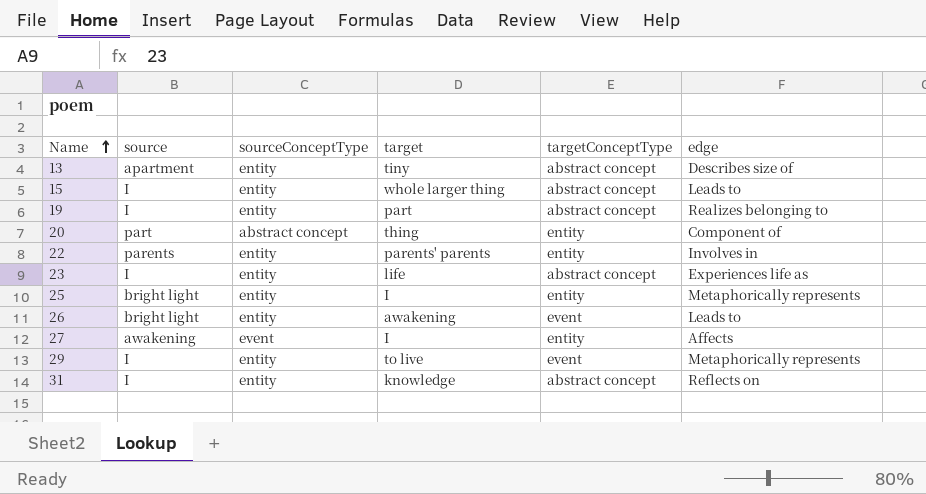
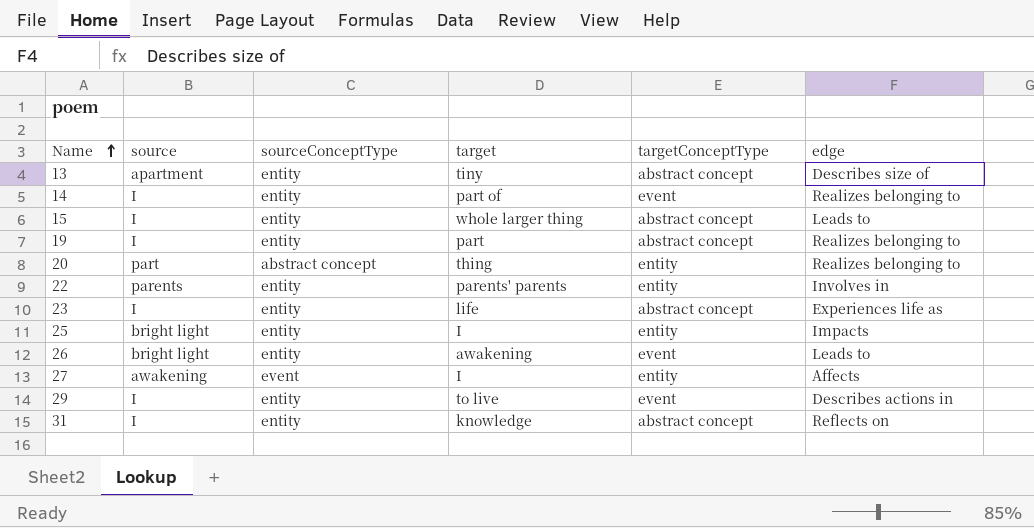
row 14: none -> I | entity | part of | event | Realizes belonging to
20 | edge: Component of -> Realizes belonging to
25 | edge: Metaphorically represents -> Impacts
29 | edge: Metaphorically represents -> Describes actions in

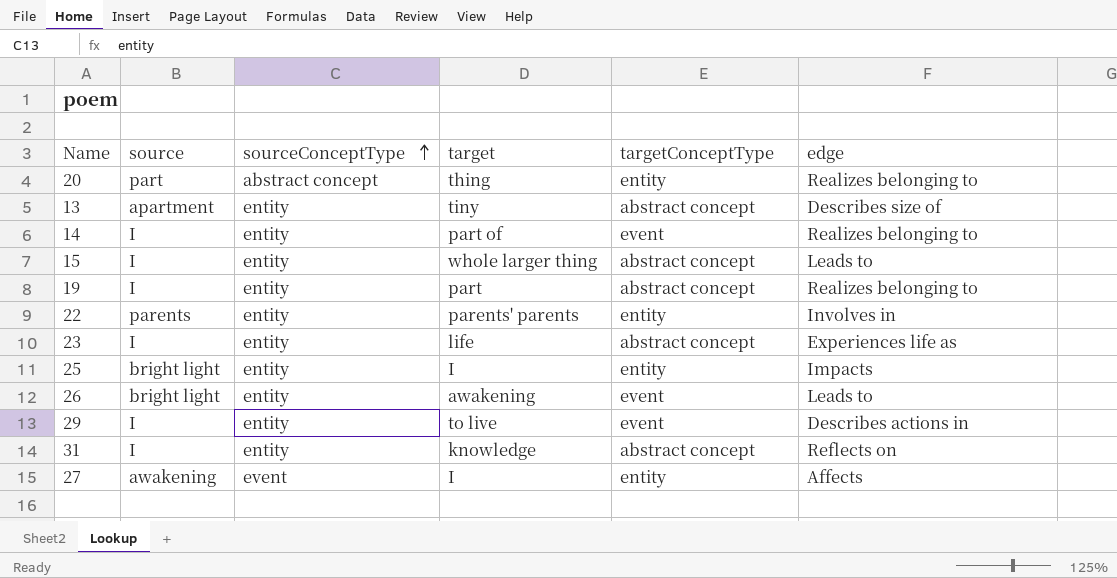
row order: Name ascending -> sourceConceptType ascending

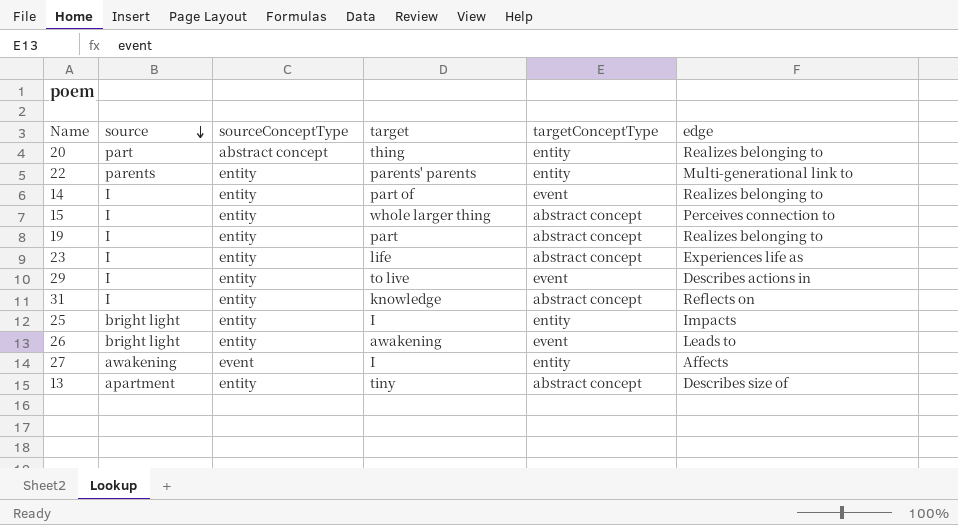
row order: sourceConceptType ascending -> source descending
22 | edge: Involves in -> Multi-generational link to
15 | edge: Leads to -> Perceives connection to

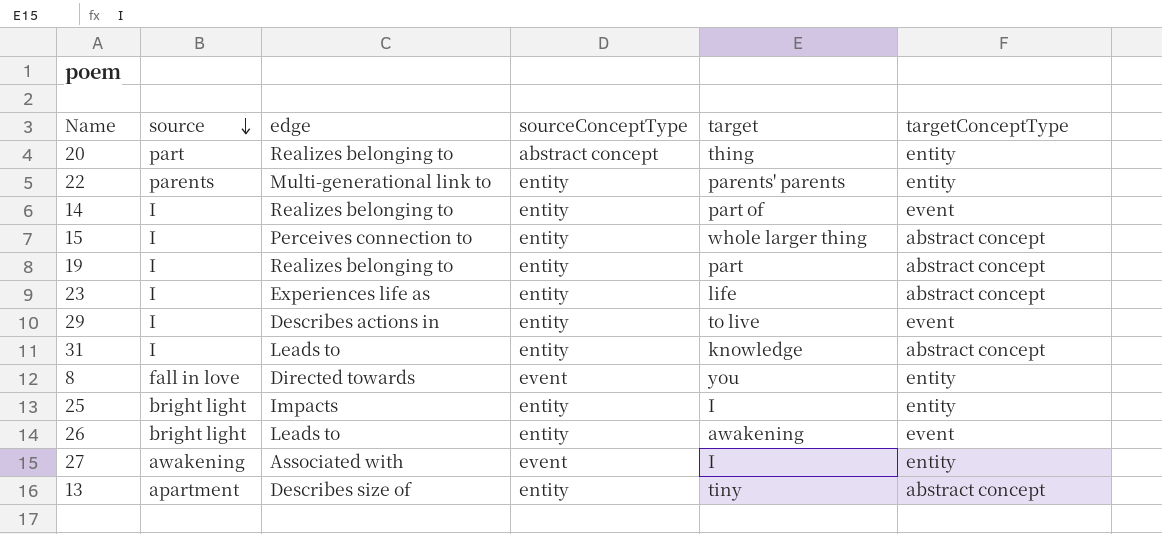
column edge | position: 6 -> 3
31 | edge: Reflects on -> Leads to
row 8: none -> fall in love | Directed towards | event | you | entity
27 | edge: Affects -> Associated with

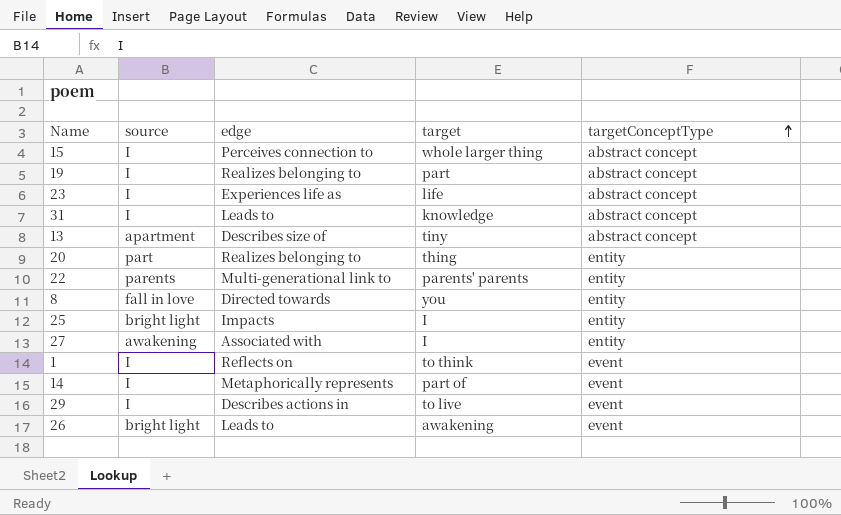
row order: source descending -> targetConceptType ascending
column sourceConceptType | position: 4 -> none
row 1: none -> I | Reflects on | to think | event
14 | edge: Realizes belonging to -> Metaphorically represents

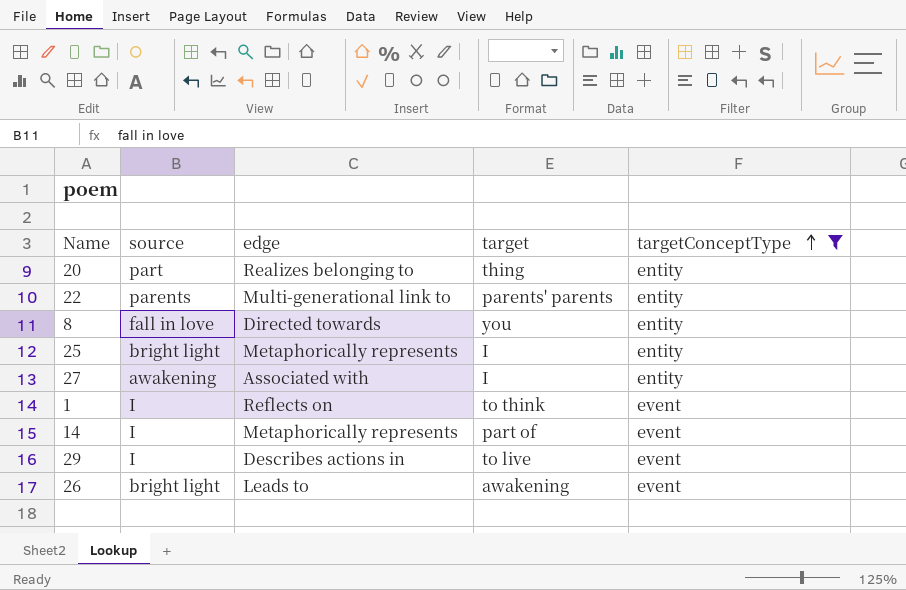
filter: none -> targetConceptType != abstract concept
25 | edge: Impacts -> Metaphorically represents

